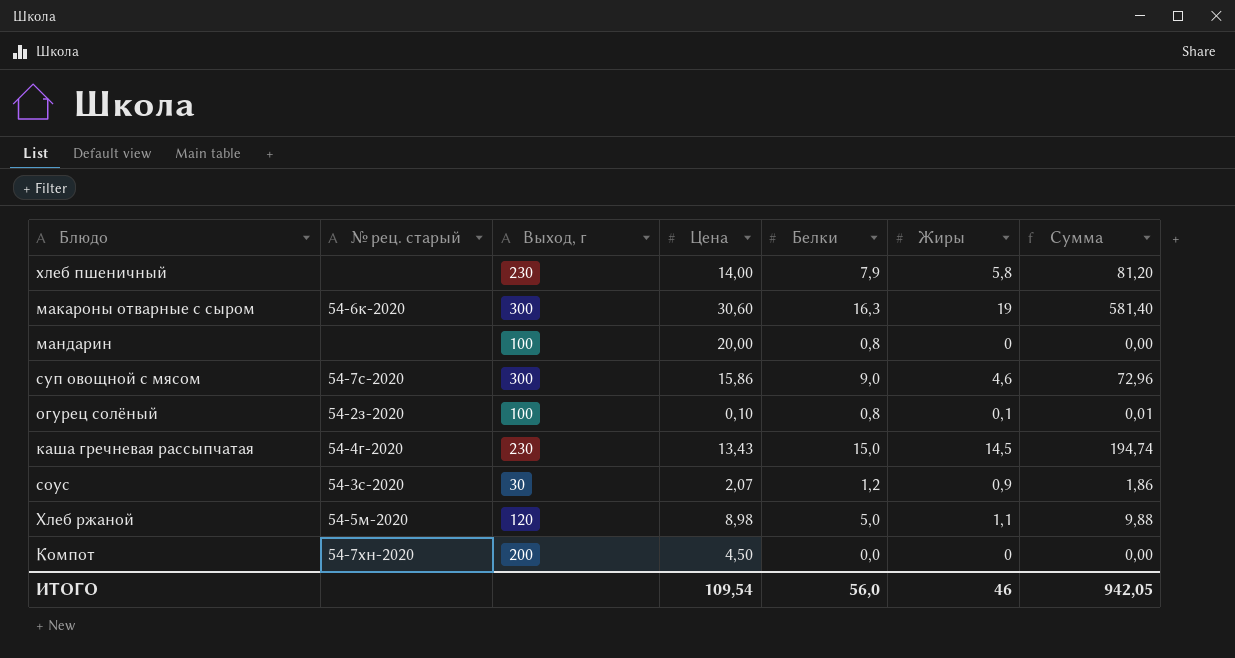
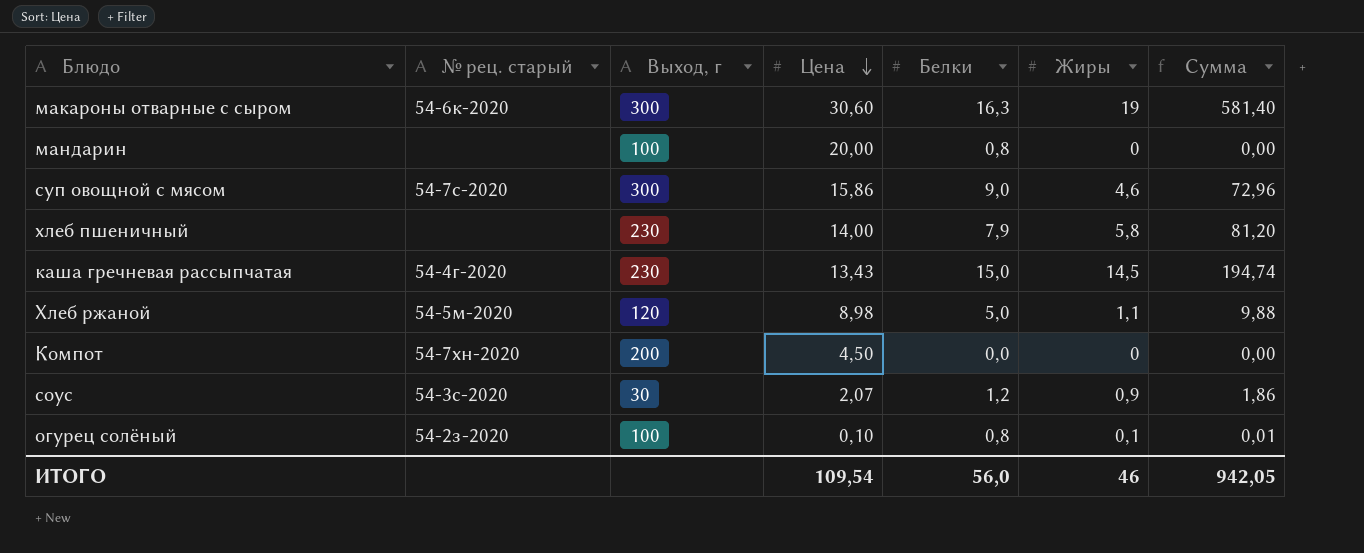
row order: none -> Цена descending

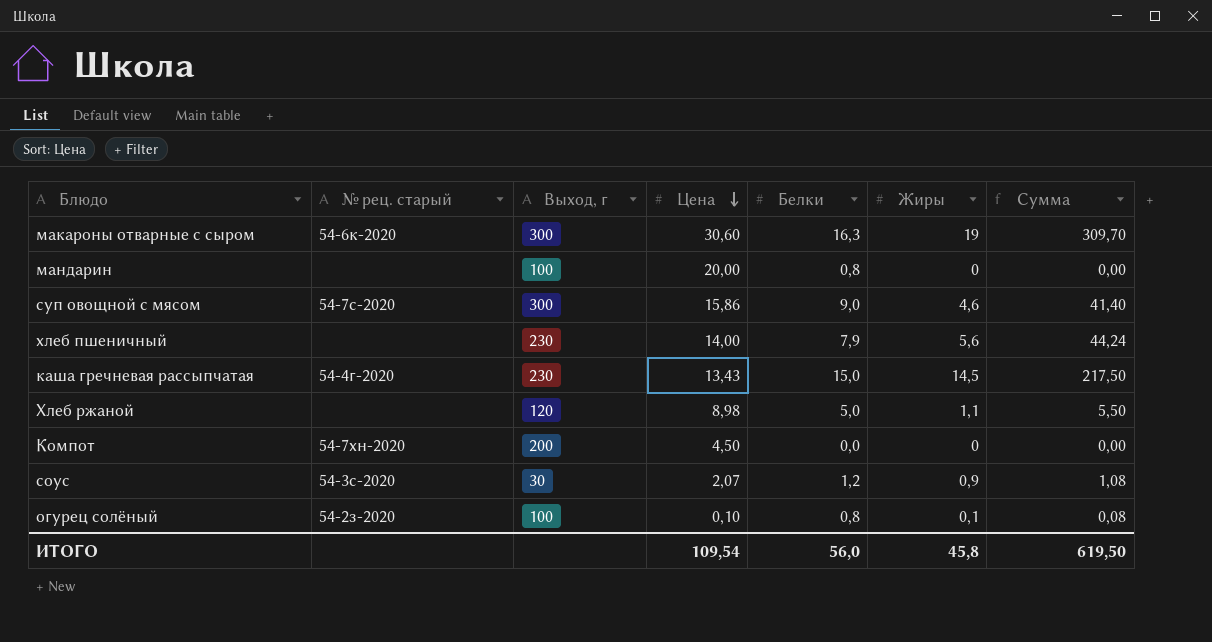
column Сумма | formula: [Цена] * [Жиры] -> [Белки] * [Жиры]
хлеб пшеничный | Жиры: 5,8 -> 5,6
Хлеб ржаной | № рец. старый: 54-5м-2020 -> none
ИТОГО | Жиры: 46 -> 45,8
ИТОГО | Сумма: 942,05 -> 619,50

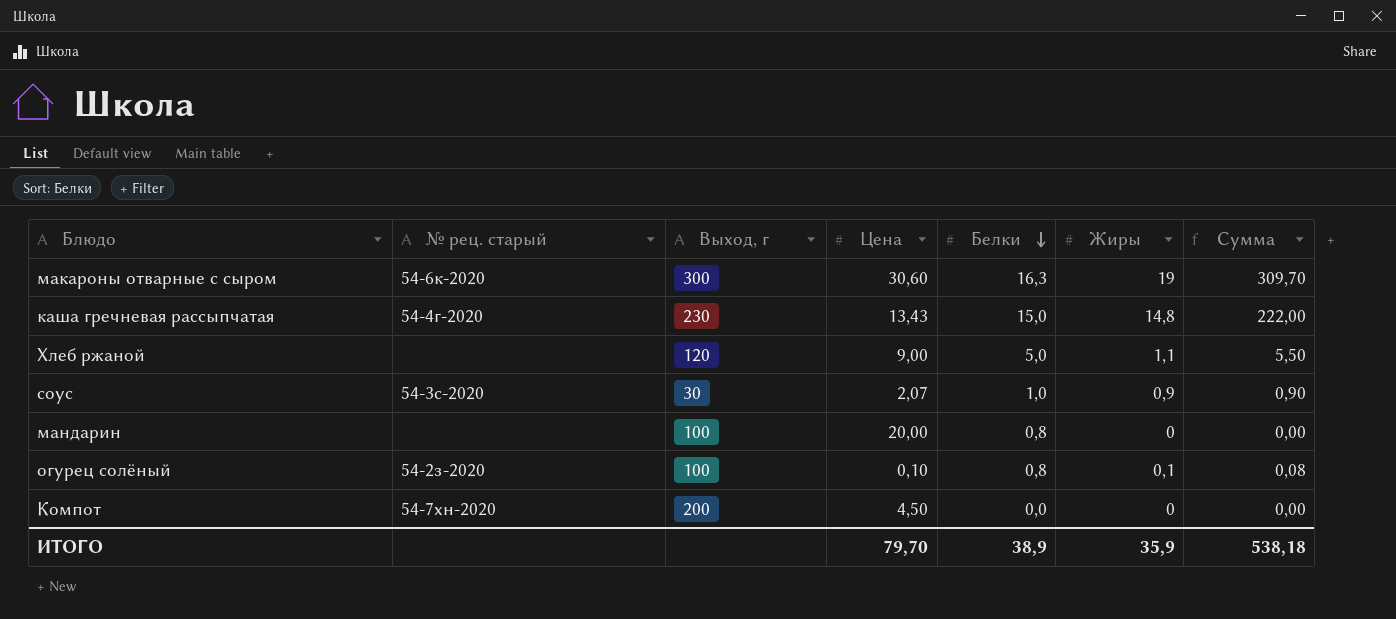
row order: Цена descending -> Белки descending
row суп овощной с мясом: 54-7с-2020 | 300 | 15,86 | 9,0 | 4,6 | 41,40 -> none
row хлеб пшеничный: none | 230 | 14,00 | 7,9 | 5,6 | 44,24 -> none
каша гречневая рассыпчатая | Жиры: 14,5 -> 14,8
каша гречневая рассыпчатая | Сумма: 217,50 -> 222,00
Хлеб ржаной | Цена: 8,98 -> 9,00
соус | Белки: 1,2 -> 1,0
соус | Сумма: 1,08 -> 0,90
ИТОГО | Цена: 109,54 -> 79,70
ИТОГО | Белки: 56,0 -> 38,9
ИТОГО | Жиры: 45,8 -> 35,9
ИТОГО | Сумма: 619,50 -> 538,18

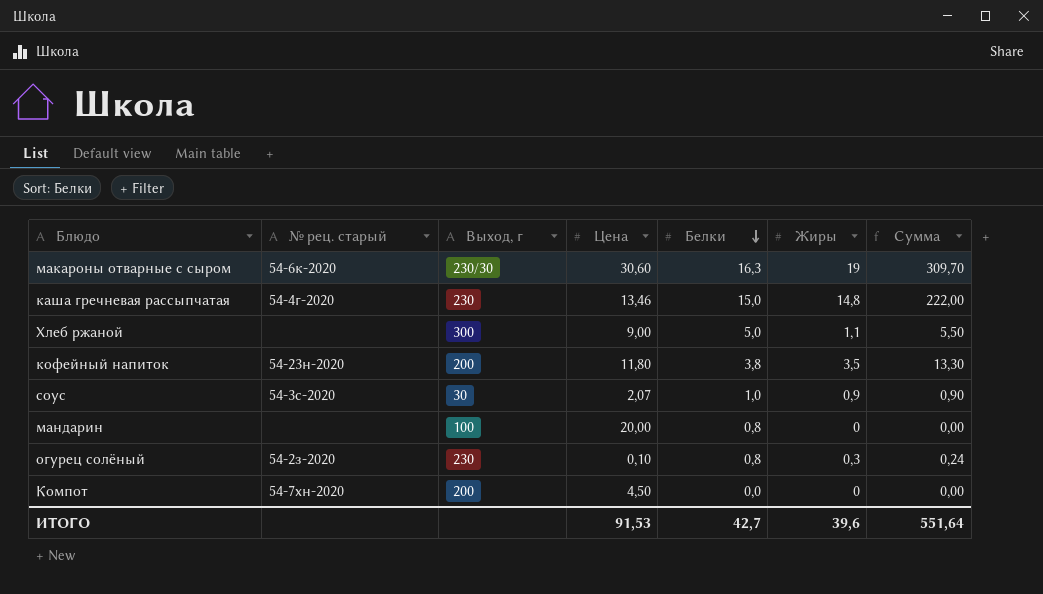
макароны отварные с сыром | Выход, г: 300 -> 230/30
каша гречневая рассыпчатая | Цена: 13,43 -> 13,46
Хлеб ржаной | Выход, г: 120 -> 300
row кофейный напиток: none -> 54-23н-2020 | 200 | 11,80 | 3,8 | 3,5 | 13,30
огурец солёный | Выход, г: 100 -> 230
огурец солёный | Жиры: 0,1 -> 0,3
огурец солёный | Сумма: 0,08 -> 0,24
ИТОГО | Цена: 79,70 -> 91,53
ИТОГО | Белки: 38,9 -> 42,7
ИТОГО | Жиры: 35,9 -> 39,6
ИТОГО | Сумма: 538,18 -> 551,64

